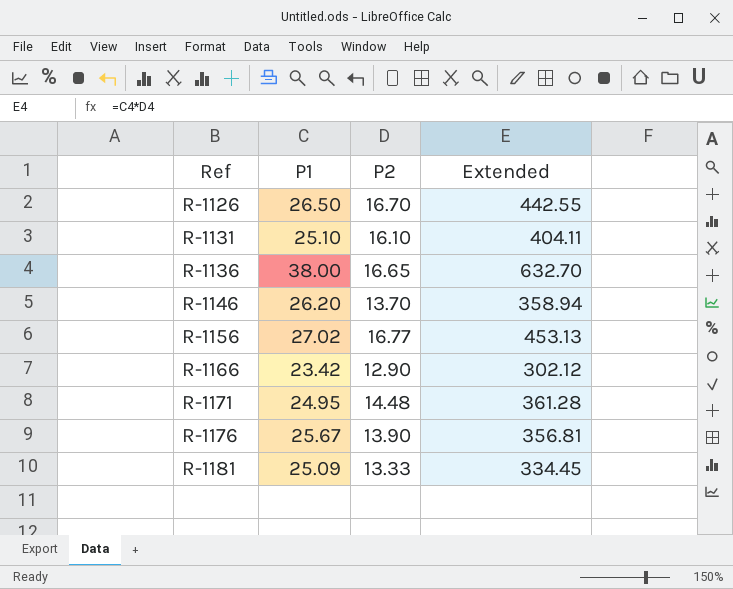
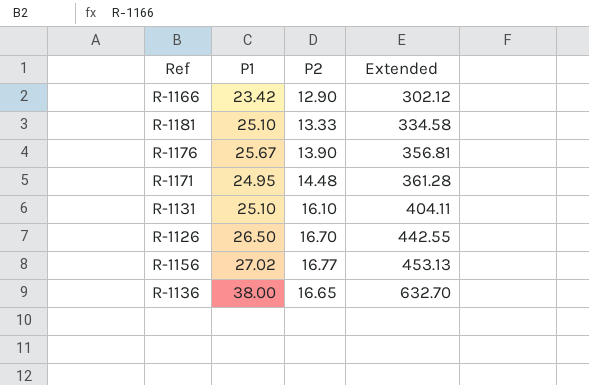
row order: Ref ascending -> Extended ascending
row R-1146: 26.20 | 13.70 | 358.94 -> none
R-1181 | P1: 25.09 -> 25.10
R-1181 | Extended: 334.45 -> 334.58

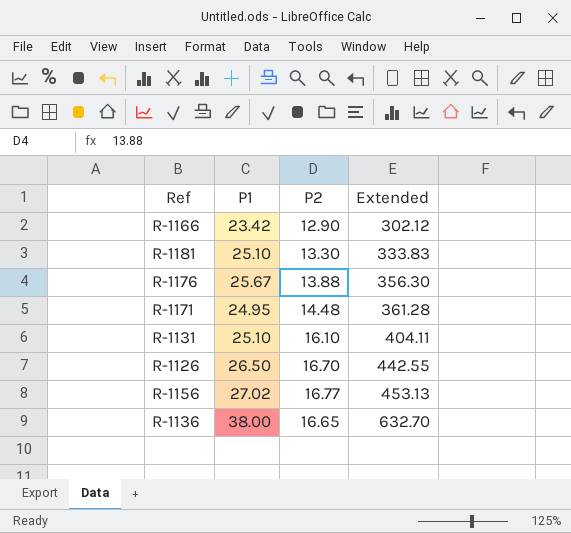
R-1181 | P2: 13.33 -> 13.30
R-1181 | Extended: 334.58 -> 333.83
R-1176 | P2: 13.90 -> 13.88
R-1176 | Extended: 356.81 -> 356.30

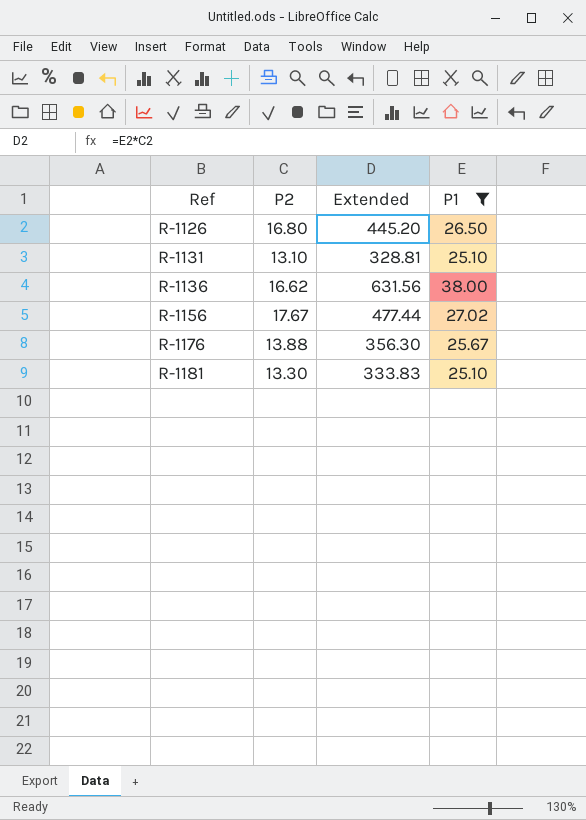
filter: none -> P1 >= 25.10
row order: Extended ascending -> Ref ascending
column P1 | position: 2 -> 4
R-1126 | P2: 16.70 -> 16.80
R-1126 | Extended: 442.55 -> 445.20
R-1131 | P2: 16.10 -> 13.10
R-1131 | Extended: 404.11 -> 328.81
R-1136 | P2: 16.65 -> 16.62
R-1136 | Extended: 632.70 -> 631.56
R-1156 | P2: 16.77 -> 17.67
R-1156 | Extended: 453.13 -> 477.44

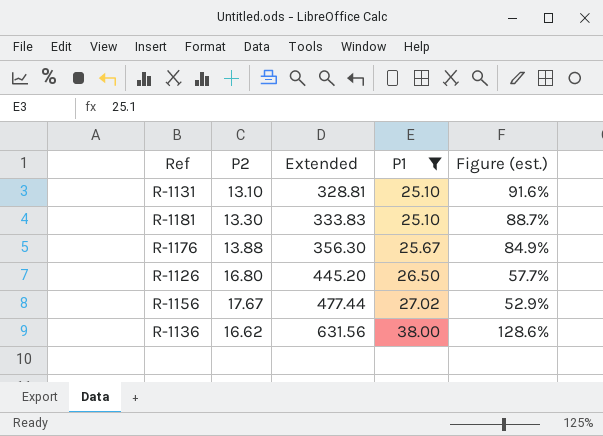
row order: Ref ascending -> Extended ascending
column Figure (est.) | formula: none -> ([P1] - [P2]) / [P2]

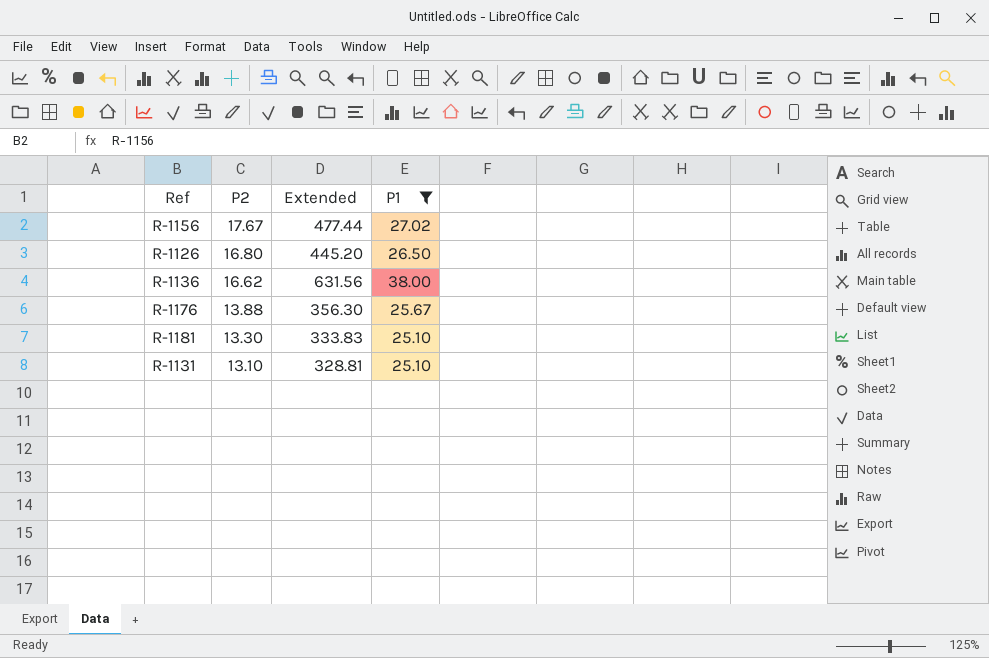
row order: Extended ascending -> P2 descending
column Figure (est.) | formula: ([P1] - [P2]) / [P2] -> none

